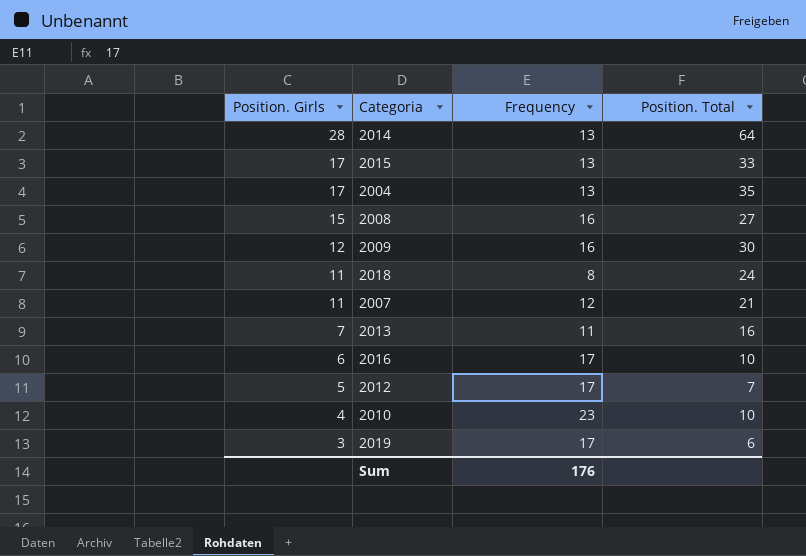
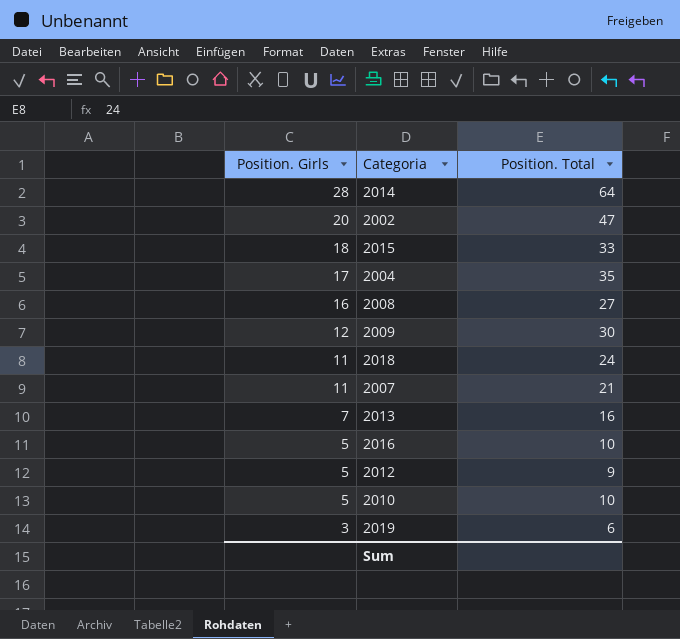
column Frequency | position: 3 -> none
row 2002: none -> 20 | 47
2015 | Position. Girls: 17 -> 18
2008 | Position. Girls: 15 -> 16
2016 | Position. Girls: 6 -> 5
2012 | Position. Total: 7 -> 9
2010 | Position. Girls: 4 -> 5

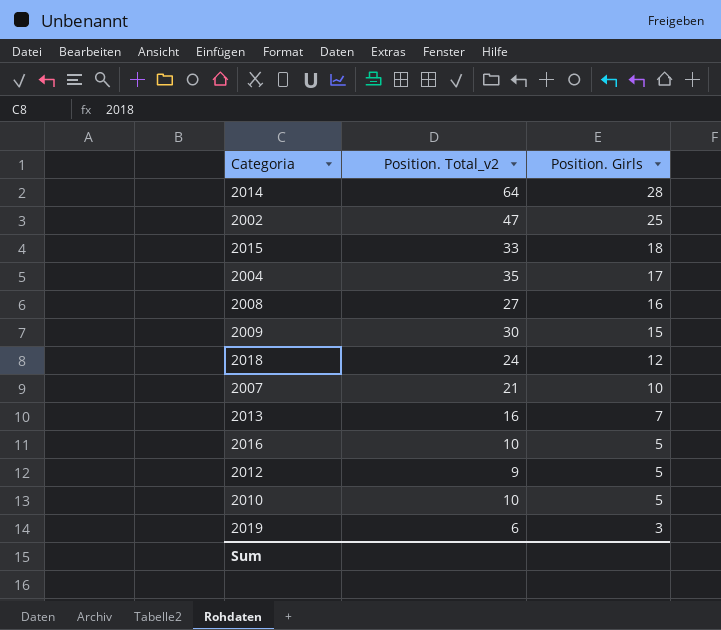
column name: Position. Total -> Position. Total_v2
column Position. Girls | position: 1 -> 3
2002 | Position. Girls: 20 -> 25
2009 | Position. Girls: 12 -> 15
2018 | Position. Girls: 11 -> 12
2007 | Position. Girls: 11 -> 10

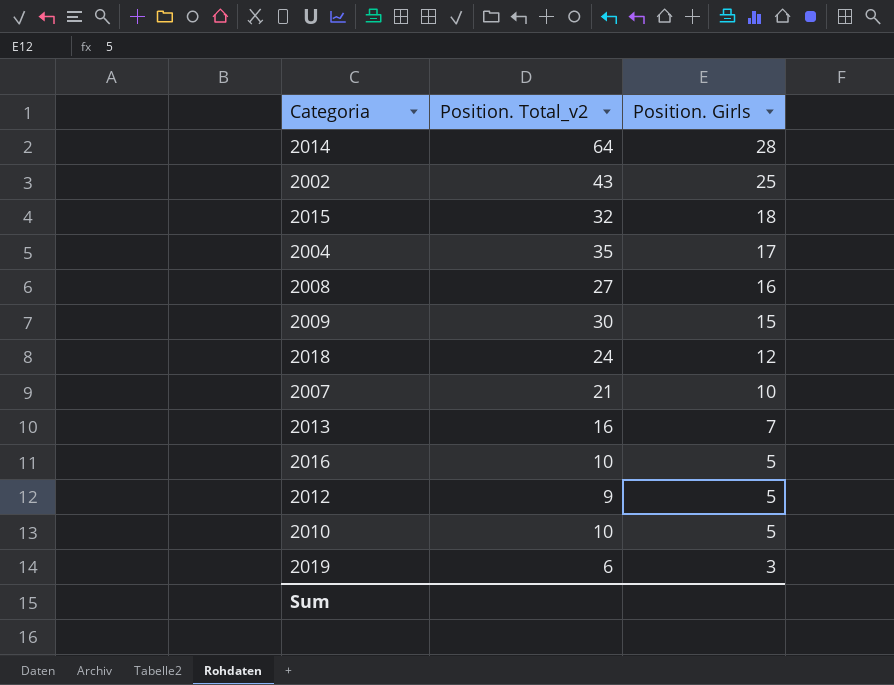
2002 | Position. Total_v2: 47 -> 43
2015 | Position. Total_v2: 33 -> 32

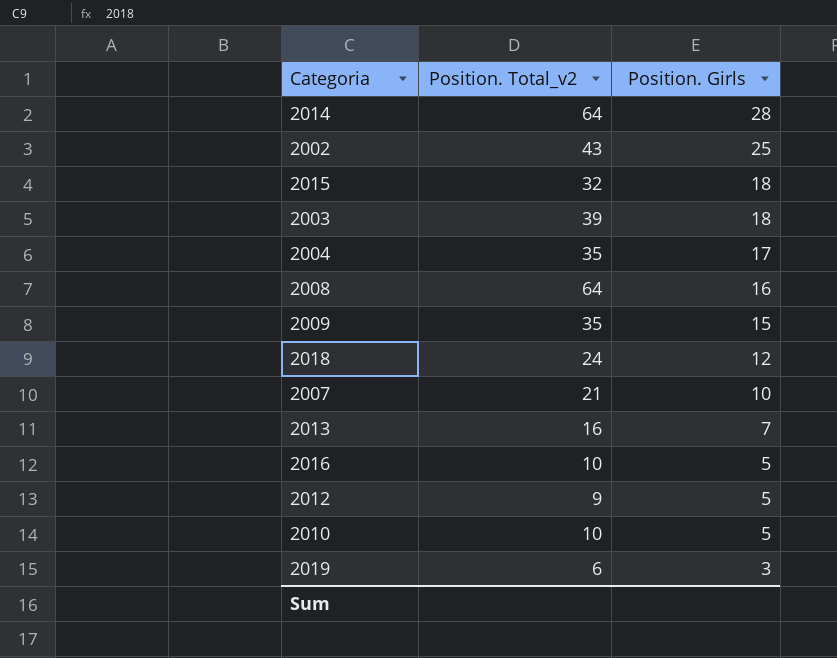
row 2003: none -> 39 | 18
2008 | Position. Total_v2: 27 -> 64
2009 | Position. Total_v2: 30 -> 35

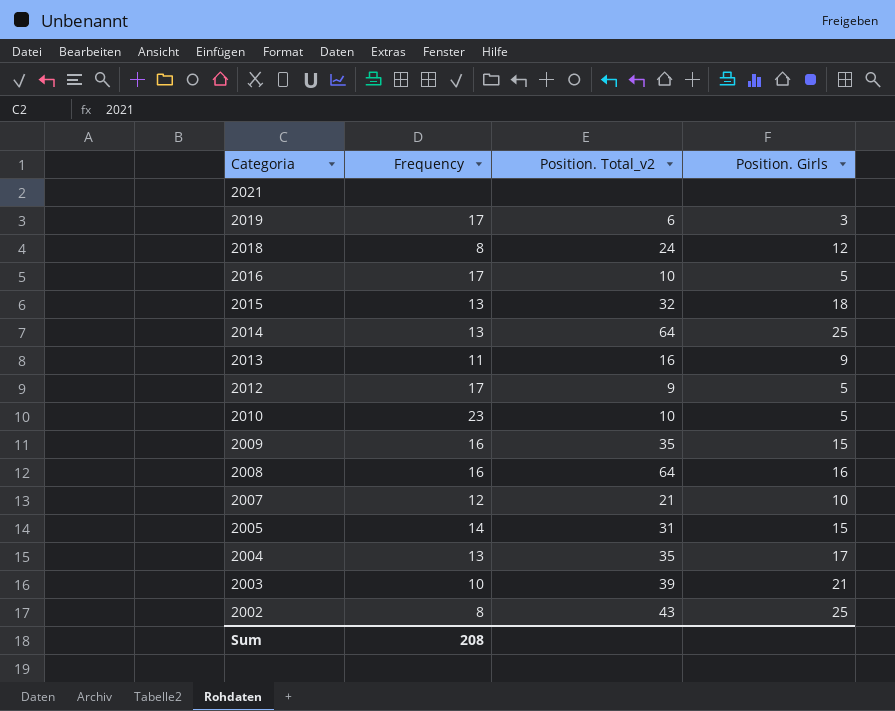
row order: Position. Girls descending -> Categoria descending
column Frequency | position: none -> 2
row 2021: none -> none | none | none
2014 | Position. Girls: 28 -> 25
2013 | Position. Girls: 7 -> 9
row 2005: none -> 14 | 31 | 15
2003 | Position. Girls: 18 -> 21

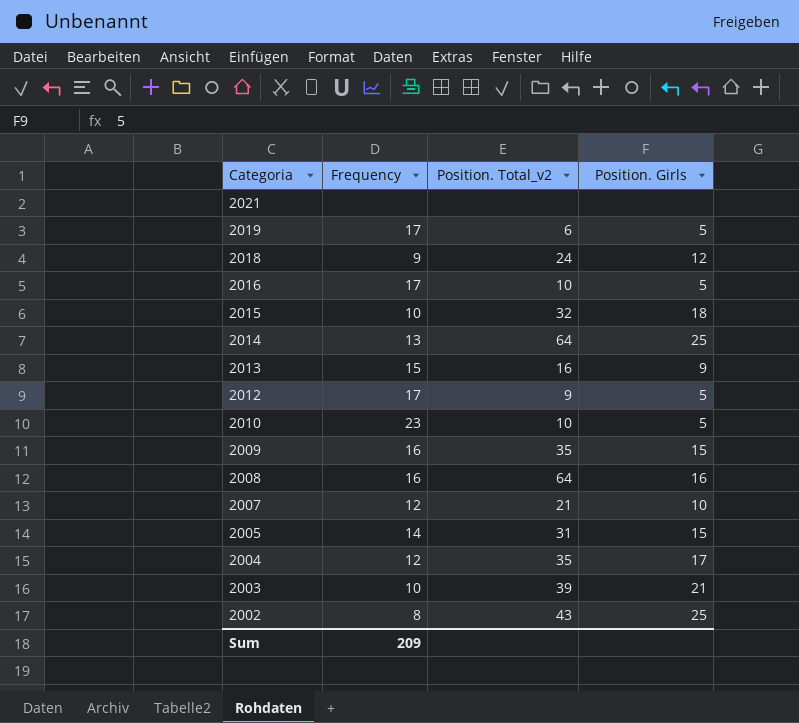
2019 | Position. Girls: 3 -> 5
2018 | Frequency: 8 -> 9
2015 | Frequency: 13 -> 10
2013 | Frequency: 11 -> 15
2004 | Frequency: 13 -> 12
Sum | Frequency: 208 -> 209

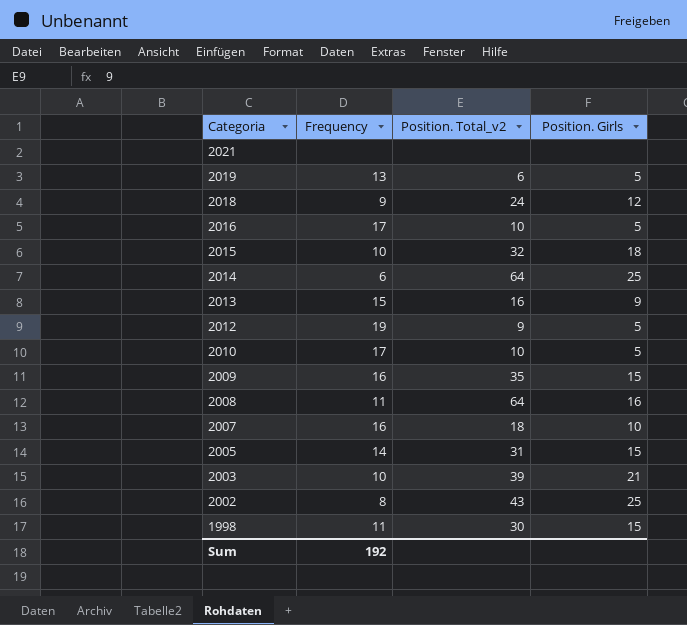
row 2004: 12 | 35 | 17 -> none
2019 | Frequency: 17 -> 13
2014 | Frequency: 13 -> 6
2012 | Frequency: 17 -> 19
2010 | Frequency: 23 -> 17
2008 | Frequency: 16 -> 11
2007 | Frequency: 12 -> 16
2007 | Position. Total_v2: 21 -> 18
row 1998: none -> 11 | 30 | 15
Sum | Frequency: 209 -> 192

